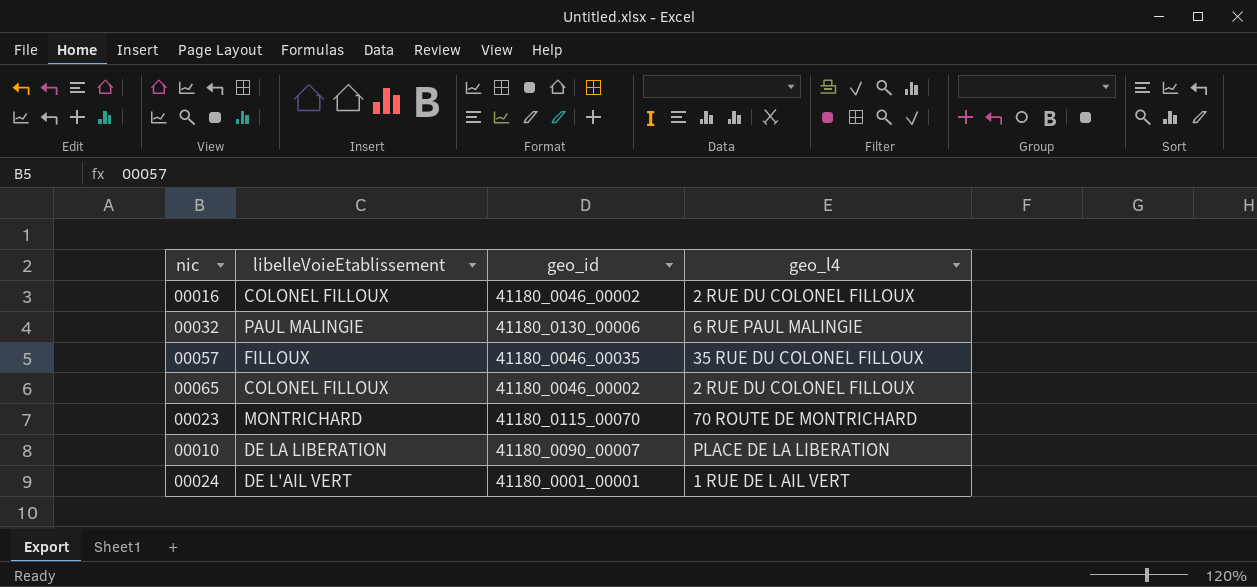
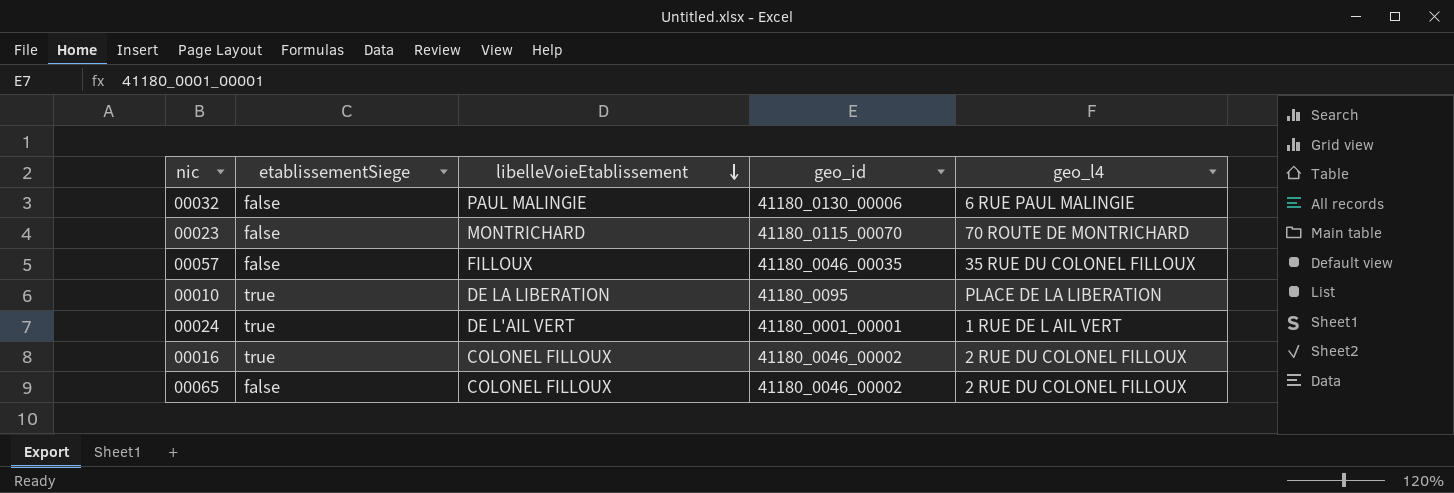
row order: none -> libelleVoieEtablissement descending
column etablissementSiege | position: none -> 2
00010 | geo_id: 41180_0090_00007 -> 41180_0095

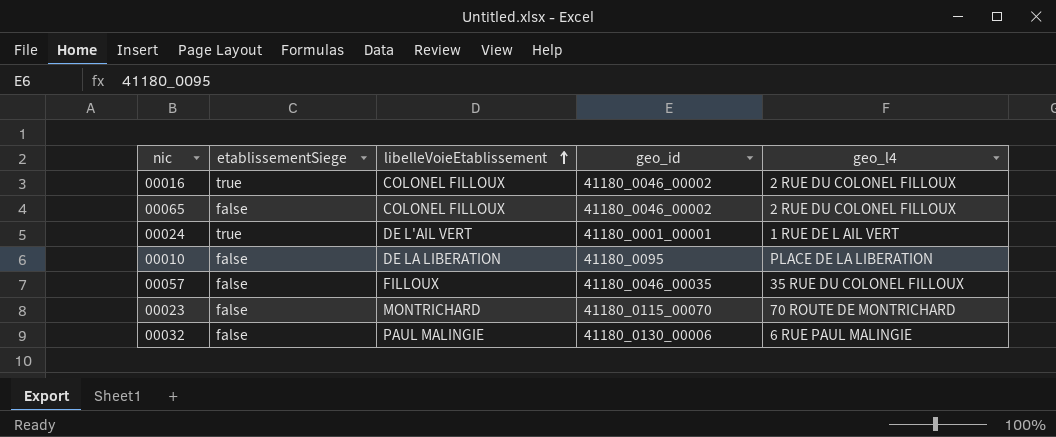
row order: libelleVoieEtablissement descending -> libelleVoieEtablissement ascending
00010 | etablissementSiege: true -> false

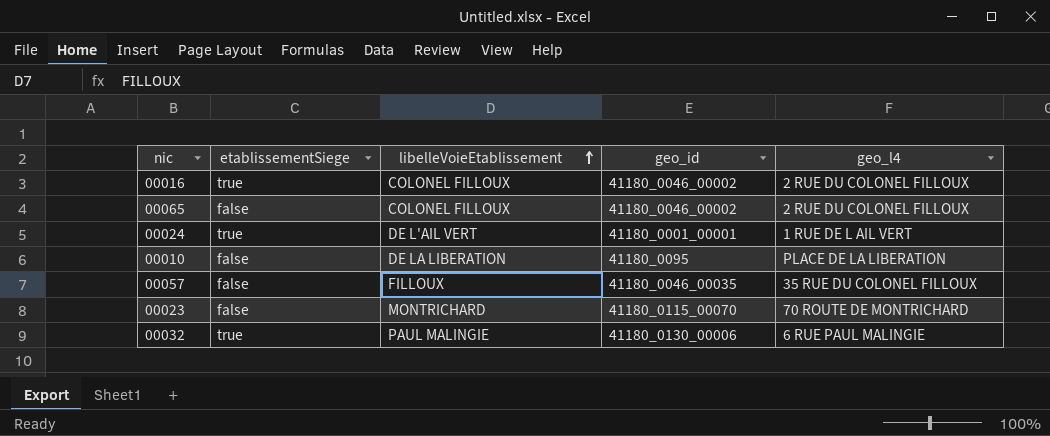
00032 | etablissementSiege: false -> true

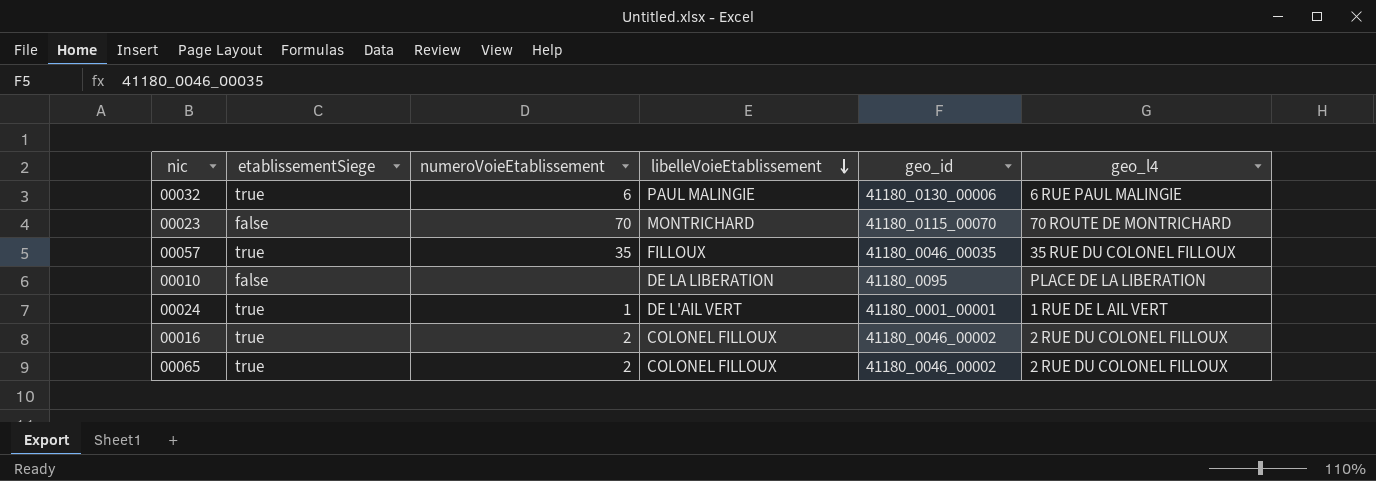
row order: libelleVoieEtablissement ascending -> libelleVoieEtablissement descending
column numeroVoieEtablissement | position: none -> 3
00057 | etablissementSiege: false -> true
00065 | etablissementSiege: false -> true

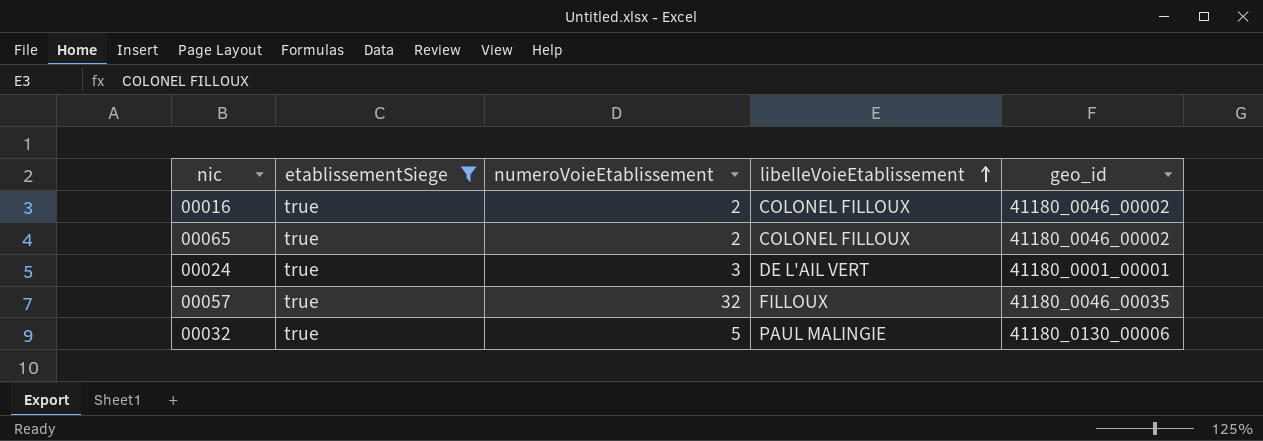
filter: none -> etablissementSiege = true
row order: libelleVoieEtablissement descending -> libelleVoieEtablissement ascending
column geo_l4 | position: 6 -> none
00024 | numeroVoieEtablissement: 1 -> 3
00057 | numeroVoieEtablissement: 35 -> 32
00032 | numeroVoieEtablissement: 6 -> 5

